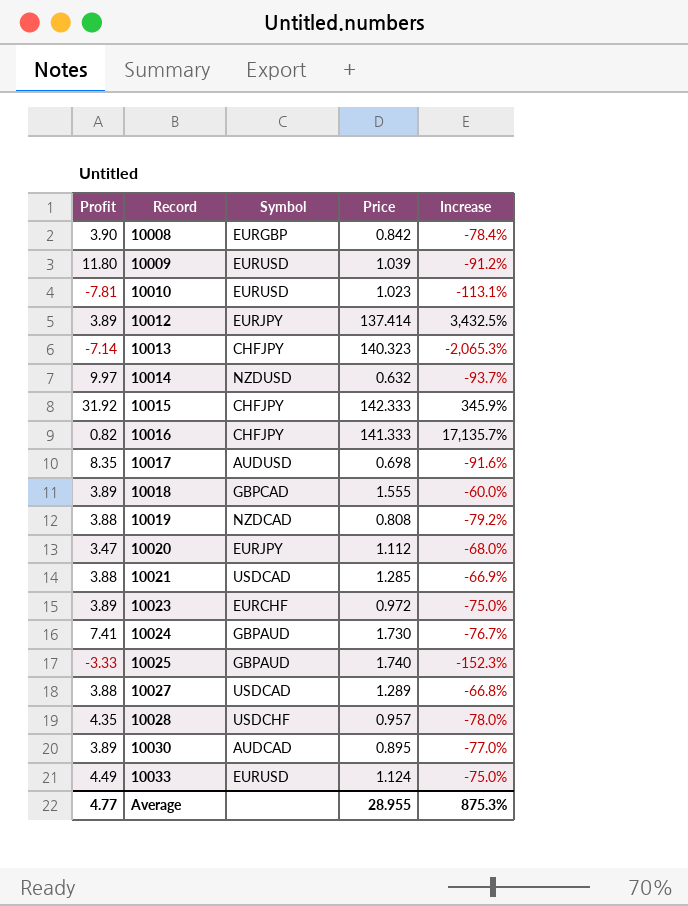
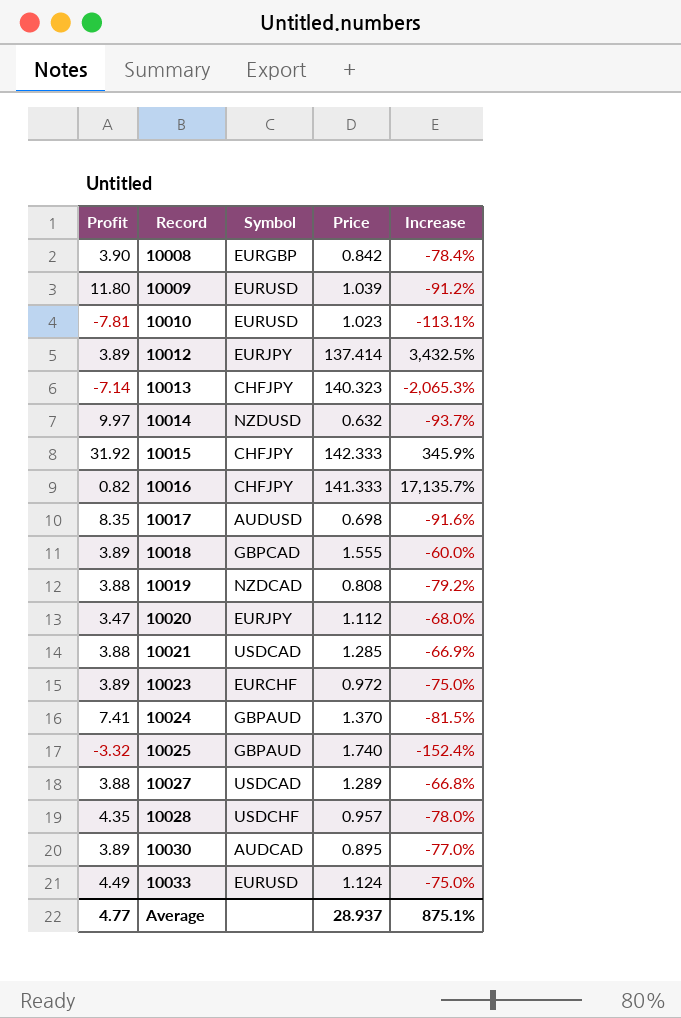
10024 | Price: 1.730 -> 1.370
10024 | Increase: -76.7% -> -81.5%
10025 | Profit: -3.33 -> -3.32
10025 | Increase: -152.3% -> -152.4%
Average | Price: 28.955 -> 28.937
Average | Increase: 875.3% -> 875.1%

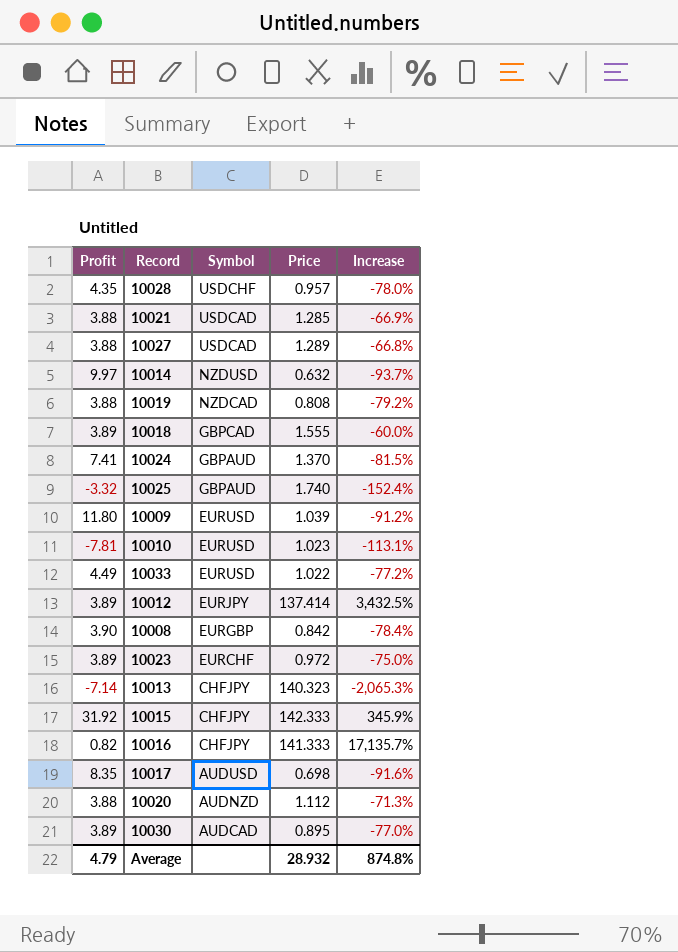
row order: Record ascending -> Symbol descending
10033 | Price: 1.124 -> 1.022
10033 | Increase: -75.0% -> -77.2%
10020 | Profit: 3.47 -> 3.88
10020 | Symbol: EURJPY -> AUDNZD
10020 | Increase: -68.0% -> -71.3%
Average | Profit: 4.77 -> 4.79
Average | Price: 28.937 -> 28.932
Average | Increase: 875.1% -> 874.8%

